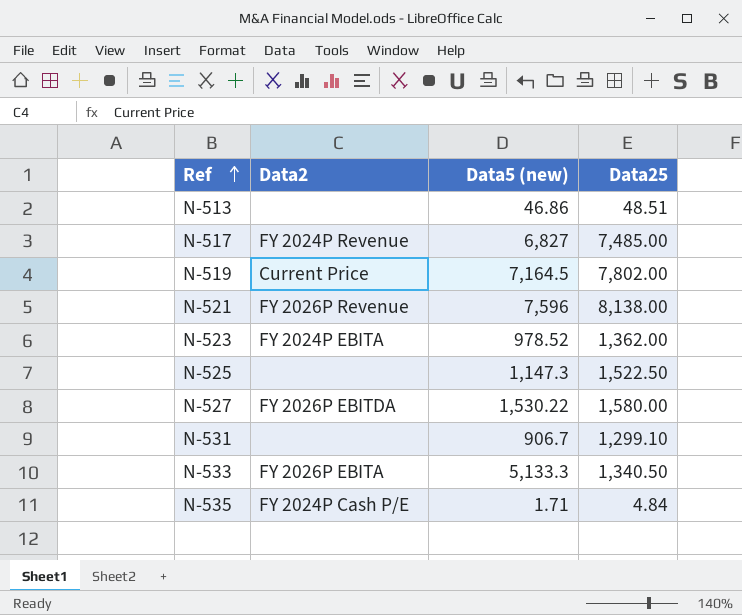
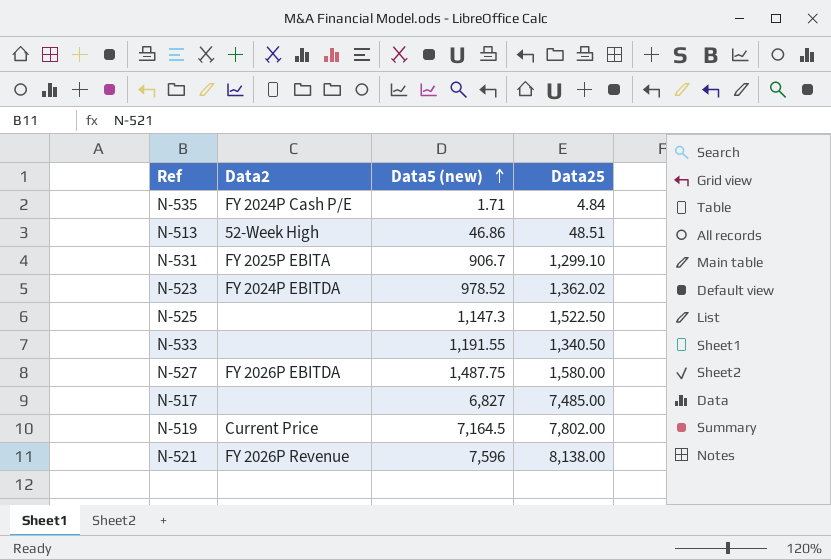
row order: Ref ascending -> Data5 (new) ascending
N-513 | Data2: none -> 52-Week High
N-531 | Data2: none -> FY 2025P EBITA
N-523 | Data2: FY 2024P EBITA -> FY 2024P EBITDA
N-523 | Data25: 1,362.00 -> 1,362.02
N-533 | Data2: FY 2026P EBITA -> none
N-533 | Data5 (new): 5,133.3 -> 1,191.55
N-527 | Data5 (new): 1,530.22 -> 1,487.75
N-517 | Data2: FY 2024P Revenue -> none

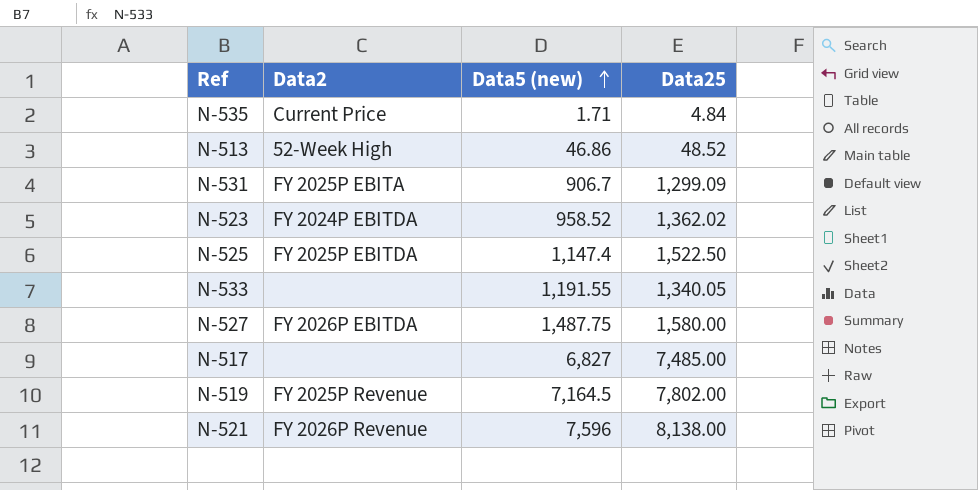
N-535 | Data2: FY 2024P Cash P/E -> Current Price
N-513 | Data25: 48.51 -> 48.52
N-531 | Data25: 1,299.10 -> 1,299.09
N-523 | Data5 (new): 978.52 -> 958.52
N-525 | Data2: none -> FY 2025P EBITDA
N-525 | Data5 (new): 1,147.3 -> 1,147.4
N-533 | Data25: 1,340.50 -> 1,340.05
N-519 | Data2: Current Price -> FY 2025P Revenue

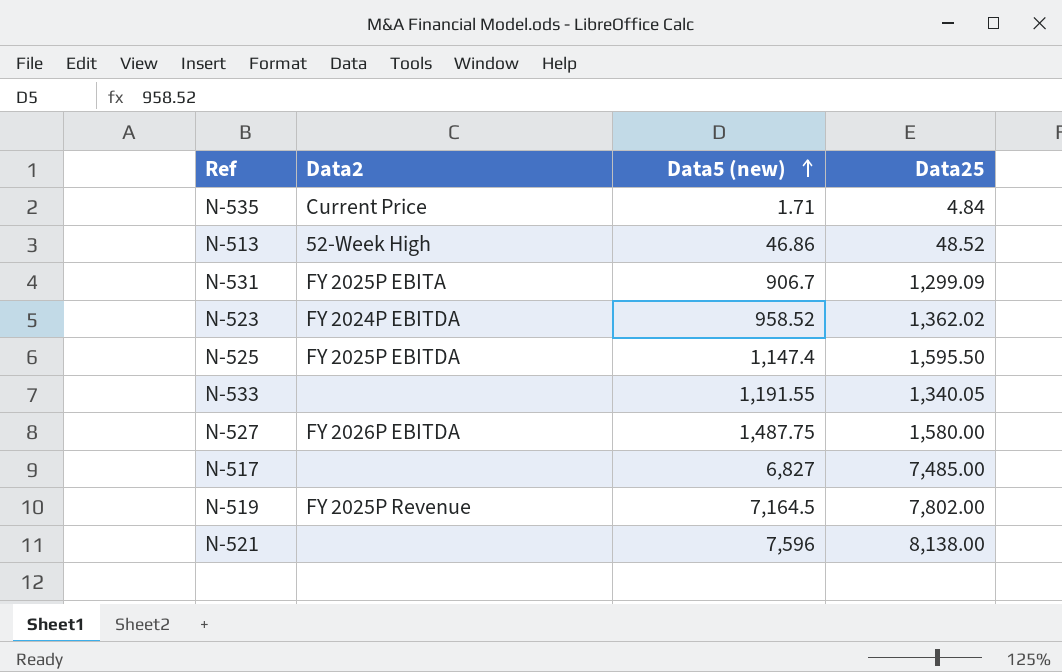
N-525 | Data25: 1,522.50 -> 1,595.50
N-521 | Data2: FY 2026P Revenue -> none

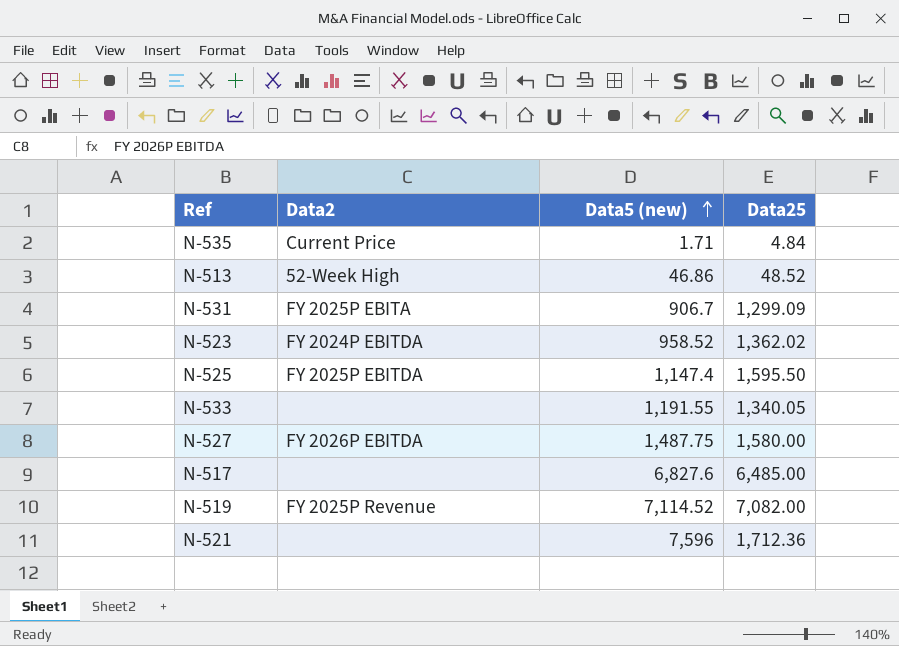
N-517 | Data5 (new): 6,827 -> 6,827.6
N-517 | Data25: 7,485.00 -> 6,485.00
N-519 | Data5 (new): 7,164.5 -> 7,114.52
N-519 | Data25: 7,802.00 -> 7,082.00
N-521 | Data25: 8,138.00 -> 1,712.36

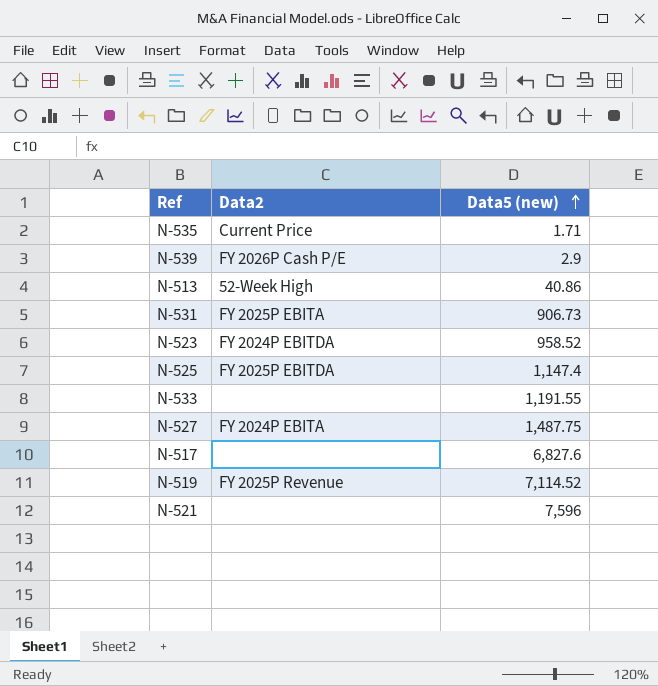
column Data25 | position: 4 -> none
row N-539: none -> FY 2026P Cash P/E | 2.9
N-513 | Data5 (new): 46.86 -> 40.86
N-531 | Data5 (new): 906.7 -> 906.73
N-527 | Data2: FY 2026P EBITDA -> FY 2024P EBITA

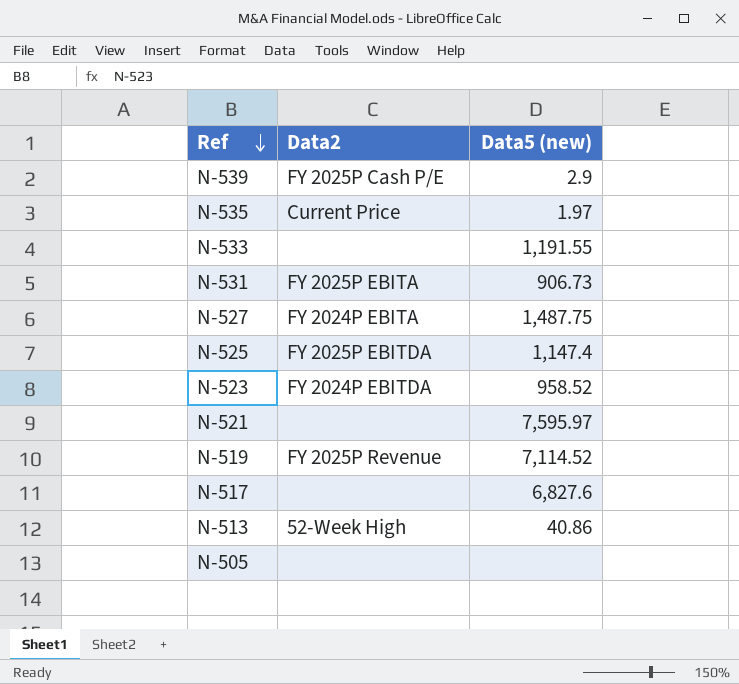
row order: Data5 (new) ascending -> Ref descending
N-539 | Data2: FY 2026P Cash P/E -> FY 2025P Cash P/E
N-535 | Data5 (new): 1.71 -> 1.97
N-521 | Data5 (new): 7,596 -> 7,595.97
row N-505: none -> none | none

